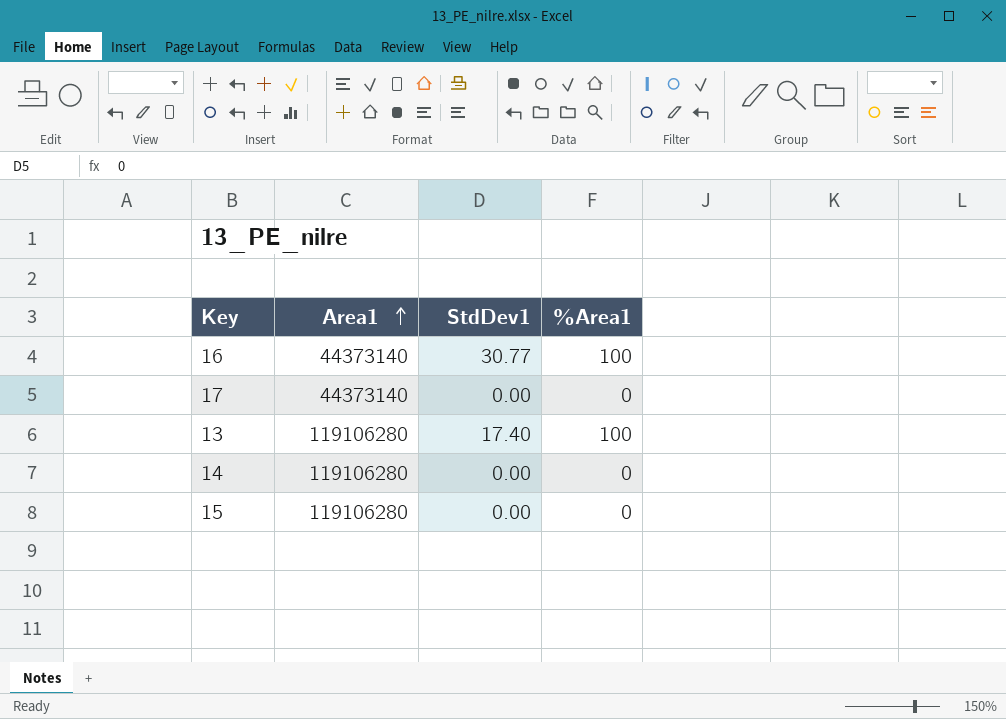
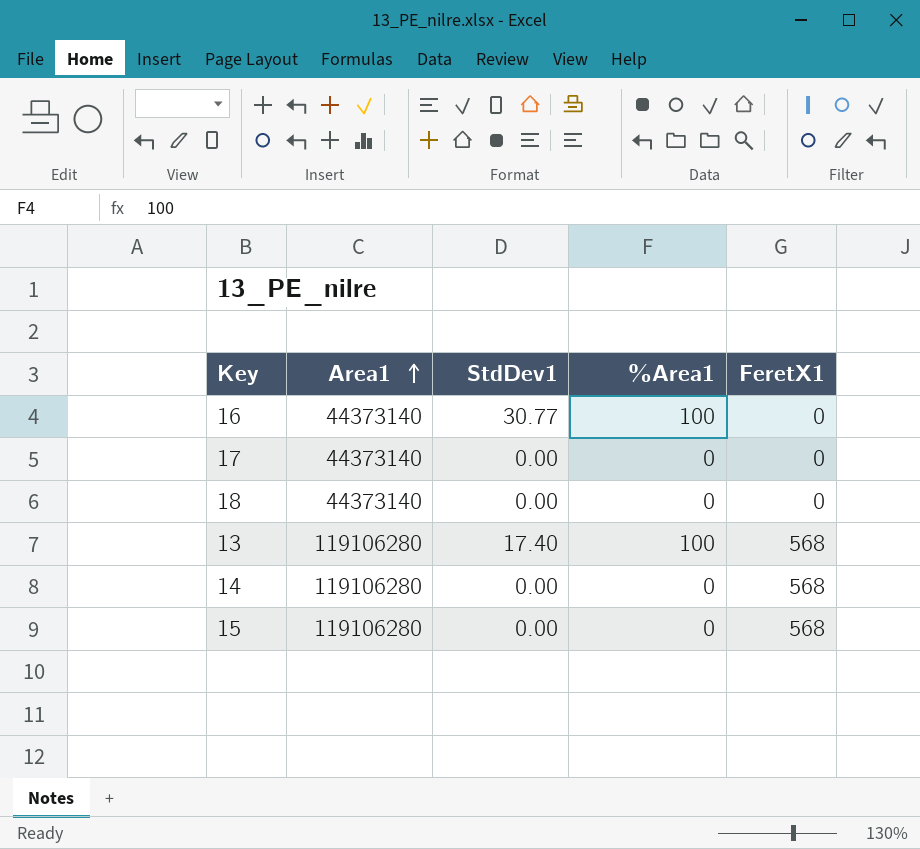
column FeretX1 | position: none -> 5
row 18: none -> 44373140 | 0.00 | 0 | 0

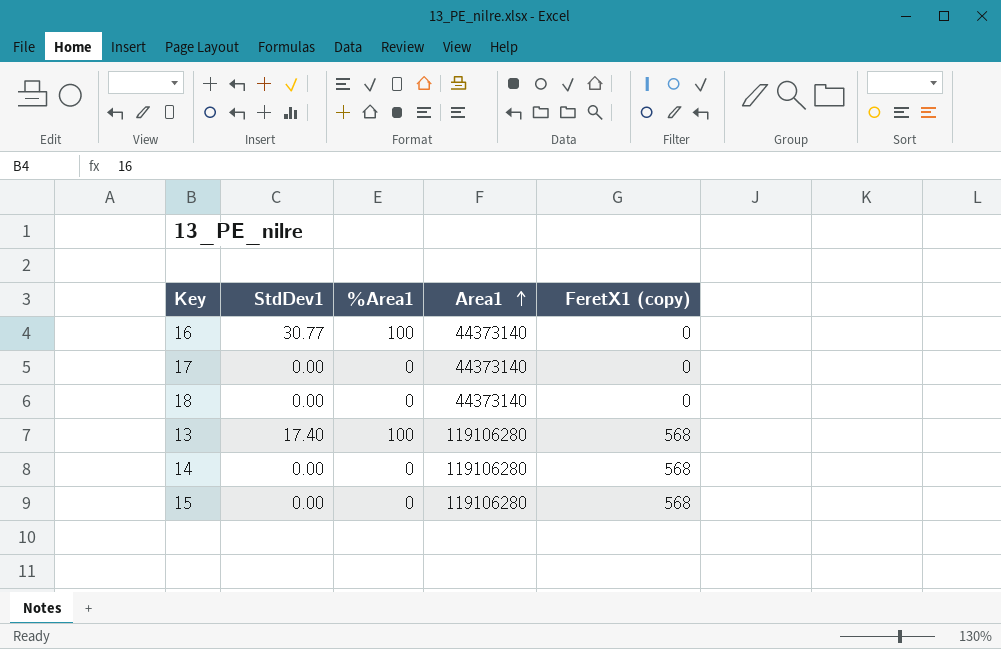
column Area1 | position: 2 -> 4
column name: FeretX1 -> FeretX1 (copy)

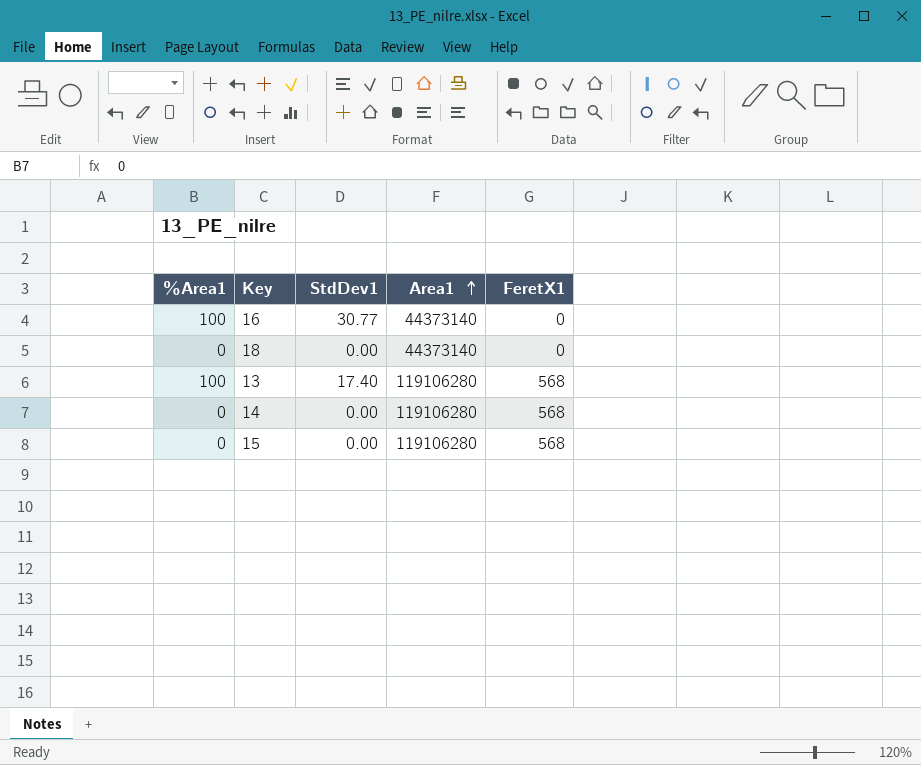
column %Area1 | position: 3 -> 1
column name: FeretX1 (copy) -> FeretX1
row 17: 0.00 | 0 | 44373140 | 0 -> none

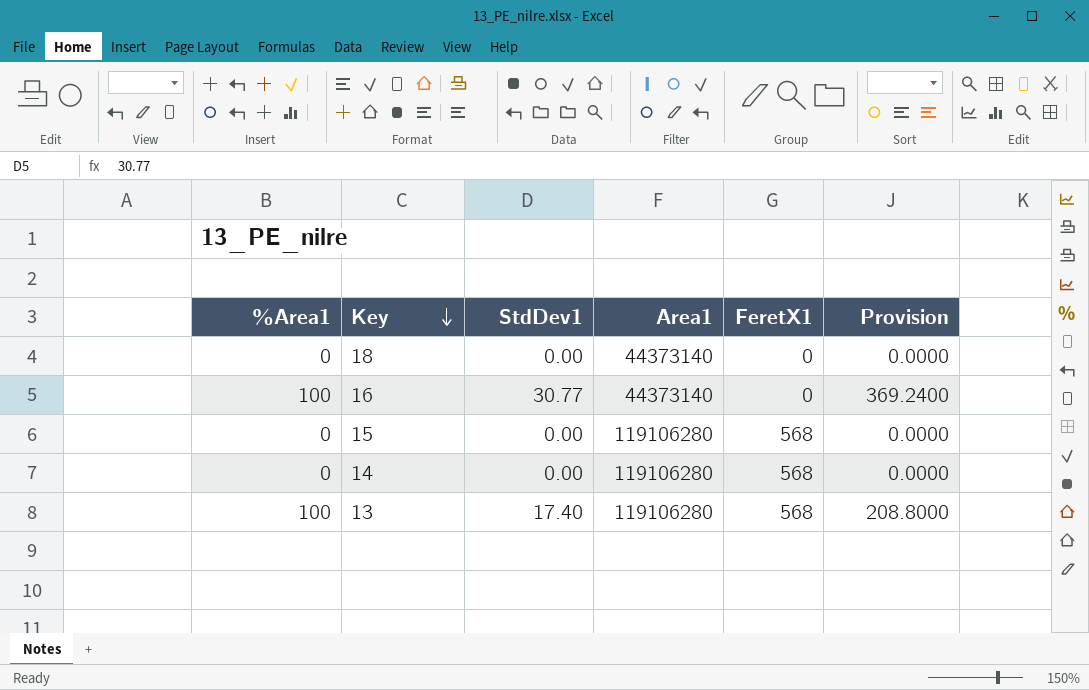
row order: Area1 ascending -> Key descending
column Provision | formula: none -> [StdDev1] * 12

